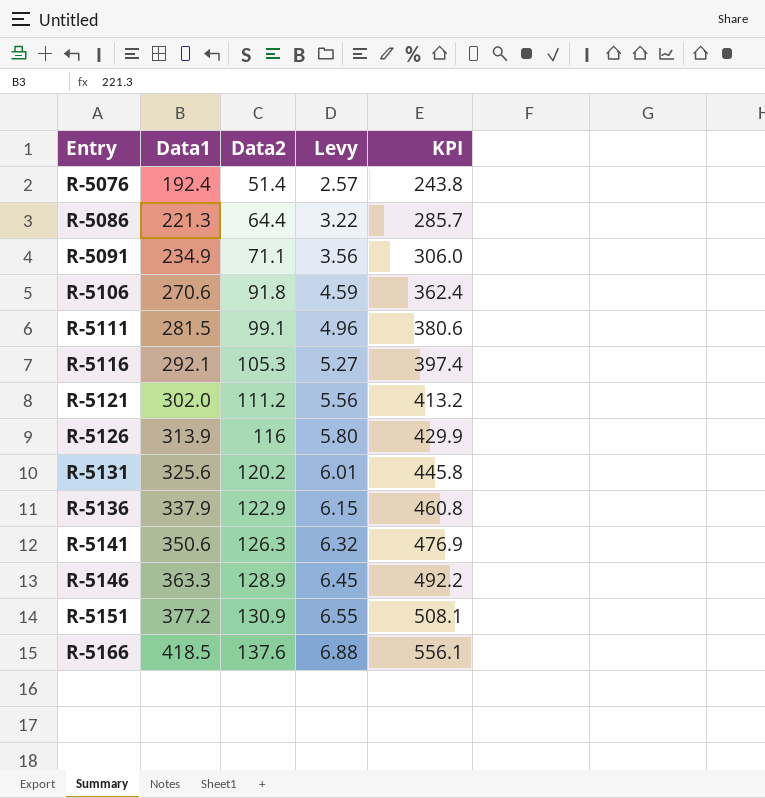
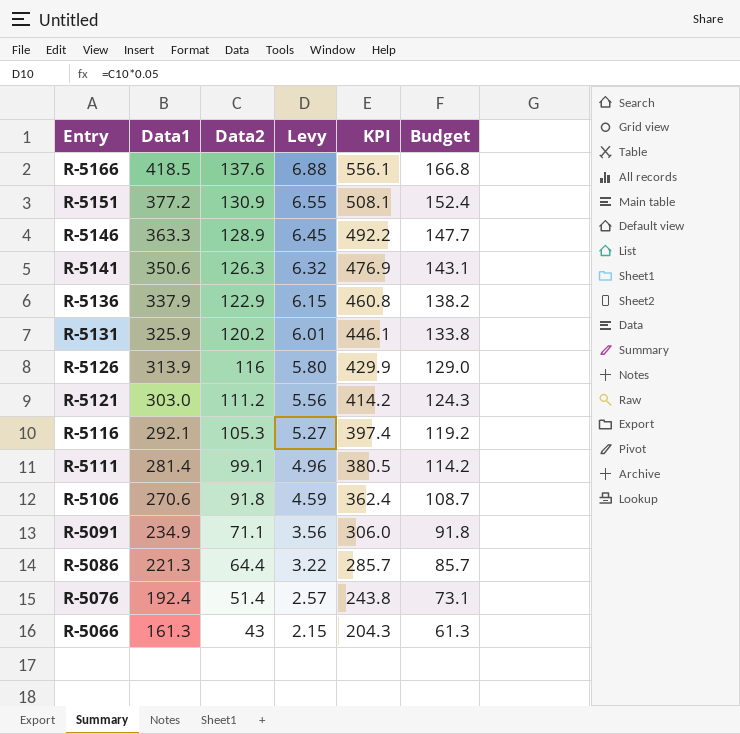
row order: Entry ascending -> Entry descending
column Budget | formula: none -> [KPI] * 0.3
R-5131 | Data1: 325.6 -> 325.9
R-5131 | KPI: 445.8 -> 446.1
R-5121 | Data1: 302.0 -> 303.0
R-5121 | KPI: 413.2 -> 414.2
R-5111 | Data1: 281.5 -> 281.4
R-5111 | KPI: 380.6 -> 380.5
row R-5066: none -> 161.3 | 43 | 2.15 | 204.3 | 61.3

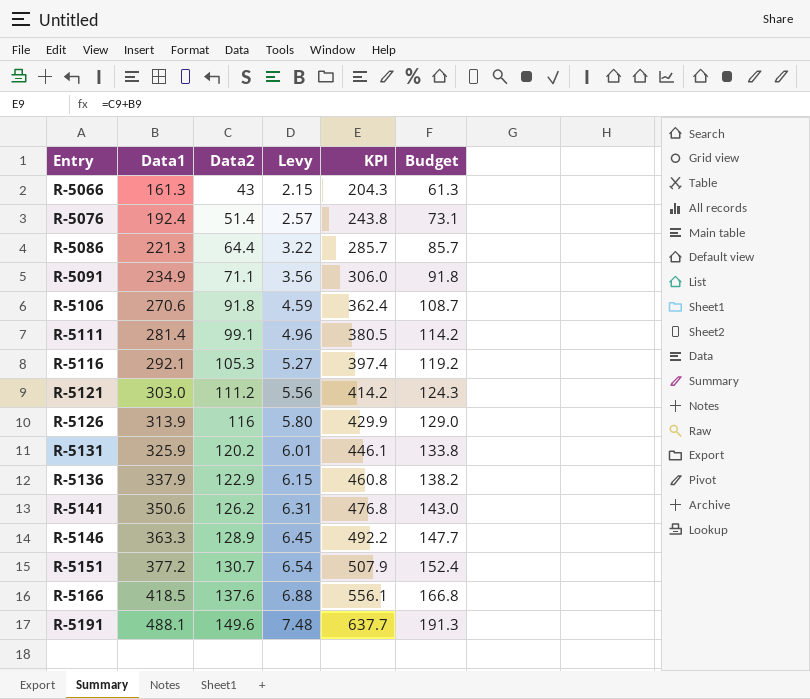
row order: Entry descending -> Entry ascending
R-5141 | Data2: 126.3 -> 126.2
R-5141 | Levy: 6.32 -> 6.31
R-5141 | KPI: 476.9 -> 476.8
R-5141 | Budget: 143.1 -> 143.0
R-5151 | Data2: 130.9 -> 130.7
R-5151 | Levy: 6.55 -> 6.54
R-5151 | KPI: 508.1 -> 507.9
row R-5191: none -> 488.1 | 149.6 | 7.48 | 637.7 | 191.3

